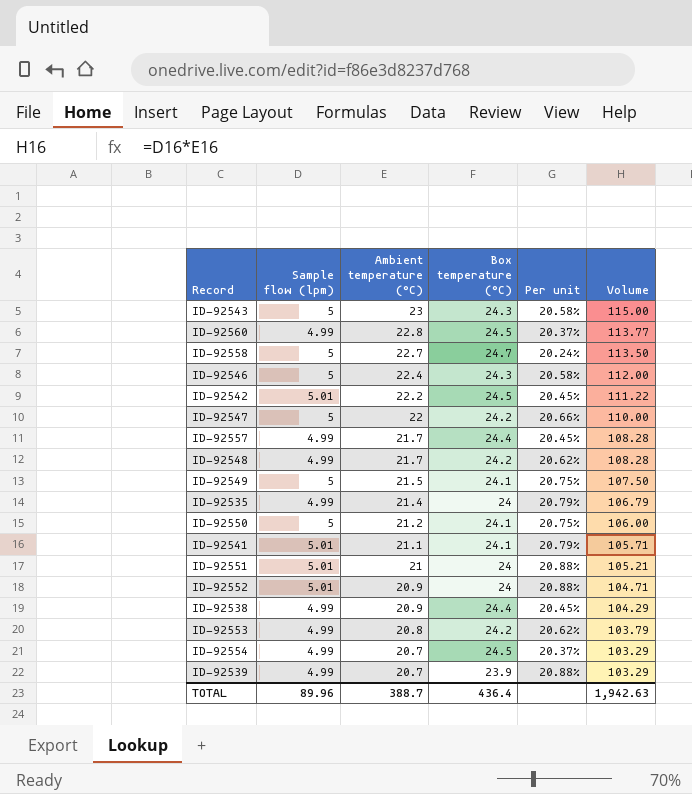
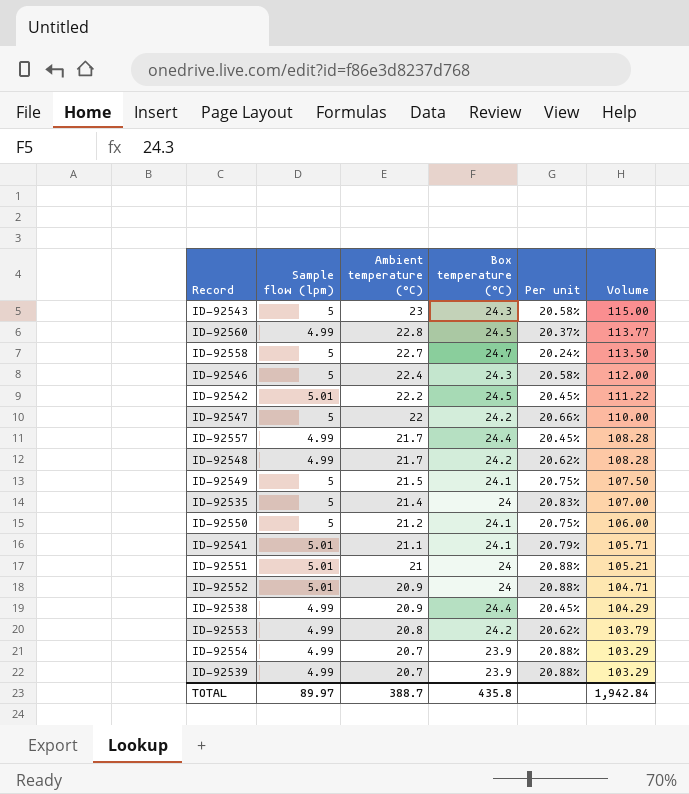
ID-92535 | Sample flow (lpm): 4.99 -> 5
ID-92535 | Per unit: 20.79% -> 20.83%
ID-92535 | Volume: 106.79 -> 107.00
ID-92554 | Box temperature (°C): 24.5 -> 23.9
ID-92554 | Per unit: 20.37% -> 20.88%
TOTAL | Sample flow (lpm): 89.96 -> 89.97
TOTAL | Box temperature (°C): 436.4 -> 435.8
TOTAL | Volume: 1,942.63 -> 1,942.84

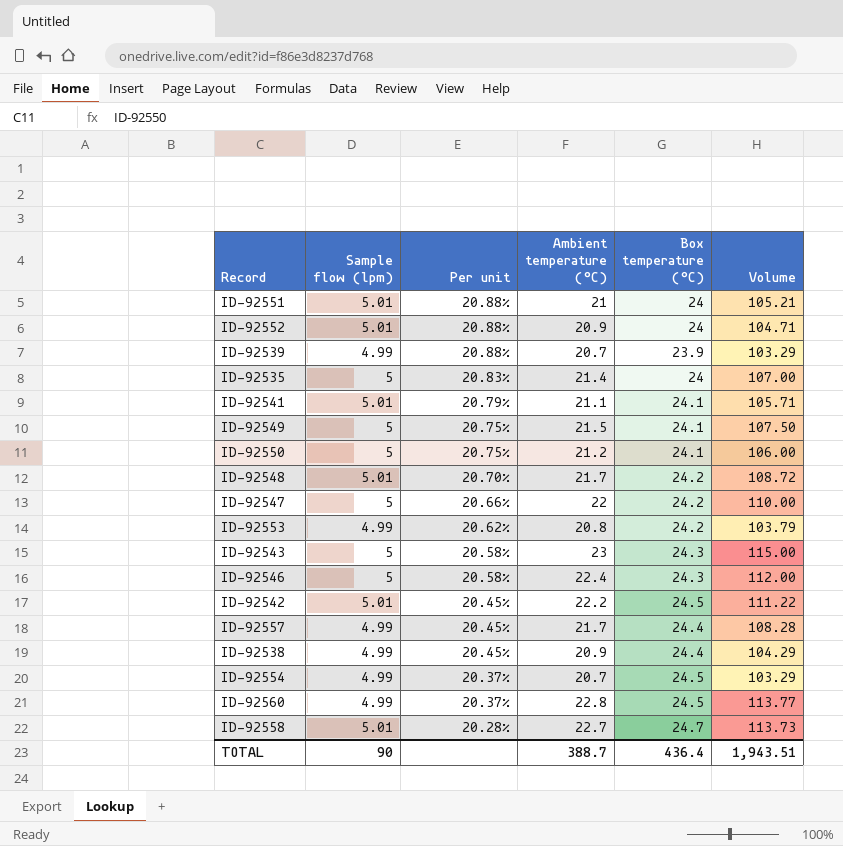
row order: Ambient temperature (°C) descending -> Per unit descending
column Per unit | position: 5 -> 3
ID-92548 | Sample flow (lpm): 4.99 -> 5.01
ID-92548 | Per unit: 20.62% -> 20.70%
ID-92548 | Volume: 108.28 -> 108.72
ID-92554 | Per unit: 20.88% -> 20.37%
ID-92554 | Box temperature (°C): 23.9 -> 24.5
ID-92558 | Sample flow (lpm): 5 -> 5.01
ID-92558 | Per unit: 20.24% -> 20.28%
ID-92558 | Volume: 113.50 -> 113.73
TOTAL | Sample flow (lpm): 89.97 -> 90
TOTAL | Box temperature (°C): 435.8 -> 436.4
TOTAL | Volume: 1,942.84 -> 1,943.51

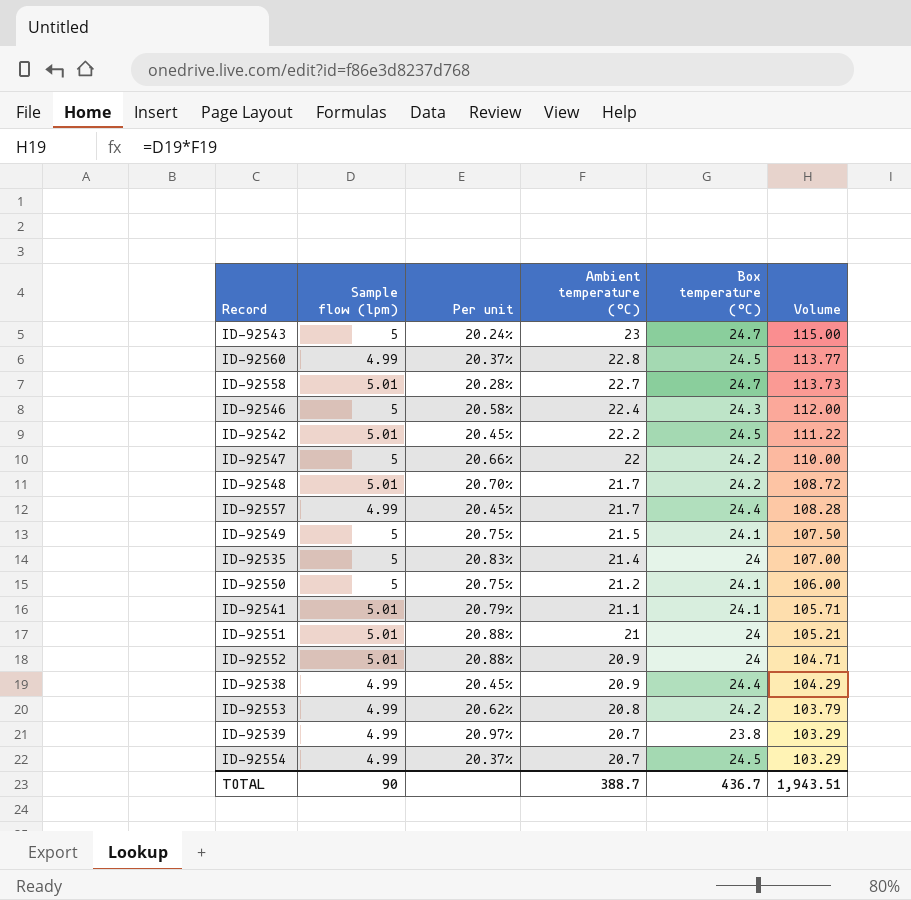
row order: Per unit descending -> Ambient temperature (°C) descending
ID-92543 | Per unit: 20.58% -> 20.24%
ID-92543 | Box temperature (°C): 24.3 -> 24.7
ID-92539 | Per unit: 20.88% -> 20.97%
ID-92539 | Box temperature (°C): 23.9 -> 23.8
TOTAL | Box temperature (°C): 436.4 -> 436.7

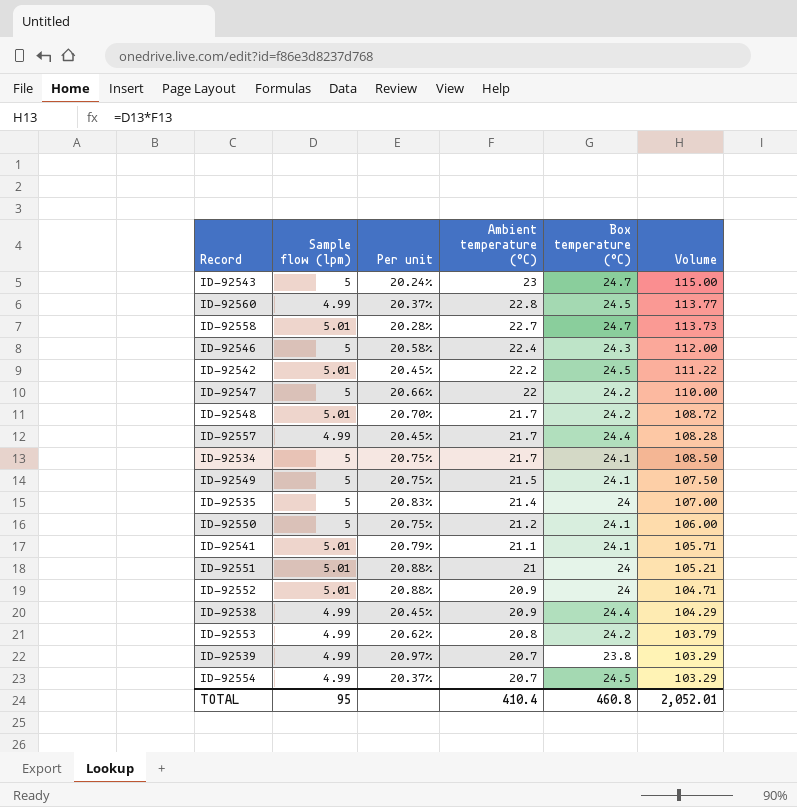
row ID-92534: none -> 5 | 20.75% | 21.7 | 24.1 | 108.50
TOTAL | Sample flow (lpm): 90 -> 95
TOTAL | Ambient temperature (°C): 388.7 -> 410.4
TOTAL | Box temperature (°C): 436.7 -> 460.8
TOTAL | Volume: 1,943.51 -> 2,052.01

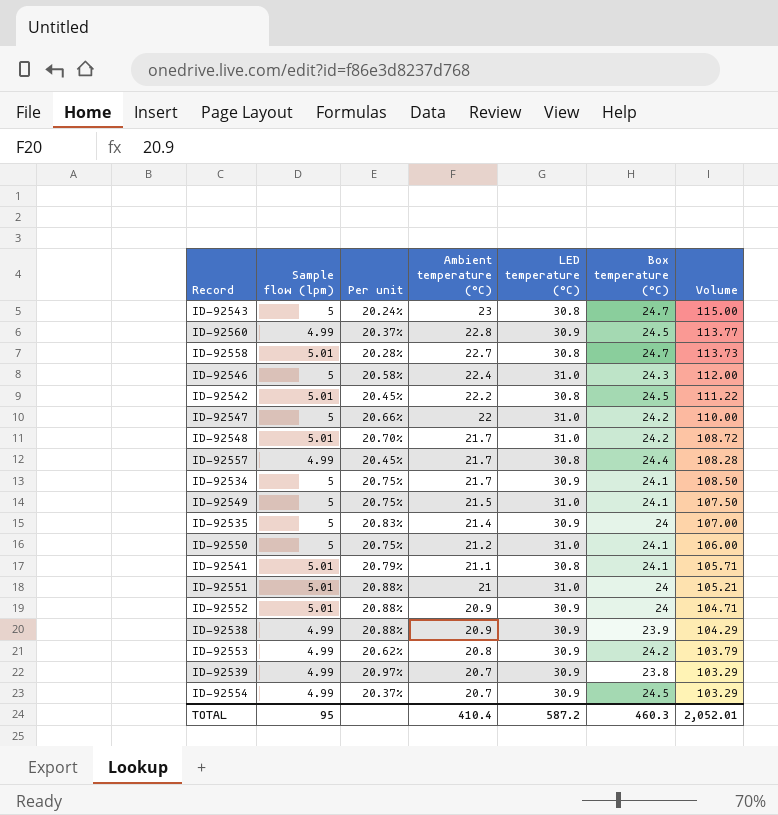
column LED temperature (°C) | position: none -> 5
ID-92538 | Per unit: 20.45% -> 20.88%
ID-92538 | Box temperature (°C): 24.4 -> 23.9
TOTAL | Box temperature (°C): 460.8 -> 460.3

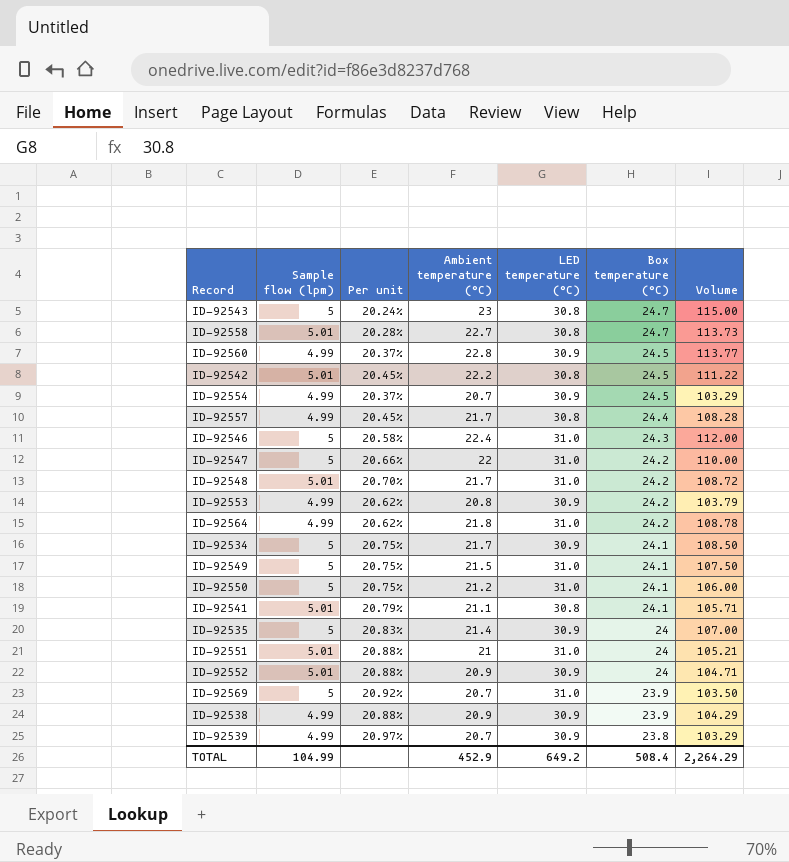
row order: Ambient temperature (°C) descending -> Box temperature (°C) descending
row ID-92564: none -> 4.99 | 20.62% | 21.8 | 31.0 | 24.2 | 108.78
row ID-92569: none -> 5 | 20.92% | 20.7 | 31.0 | 23.9 | 103.50
TOTAL | Sample flow (lpm): 95 -> 104.99
TOTAL | Ambient temperature (°C): 410.4 -> 452.9
TOTAL | LED temperature (°C): 587.2 -> 649.2
TOTAL | Box temperature (°C): 460.3 -> 508.4
TOTAL | Volume: 2,052.01 -> 2,264.29

